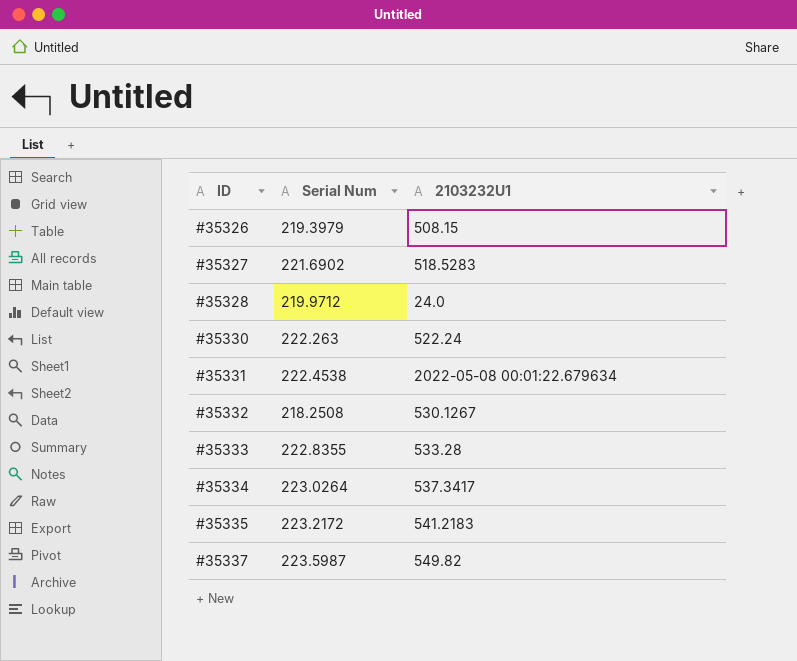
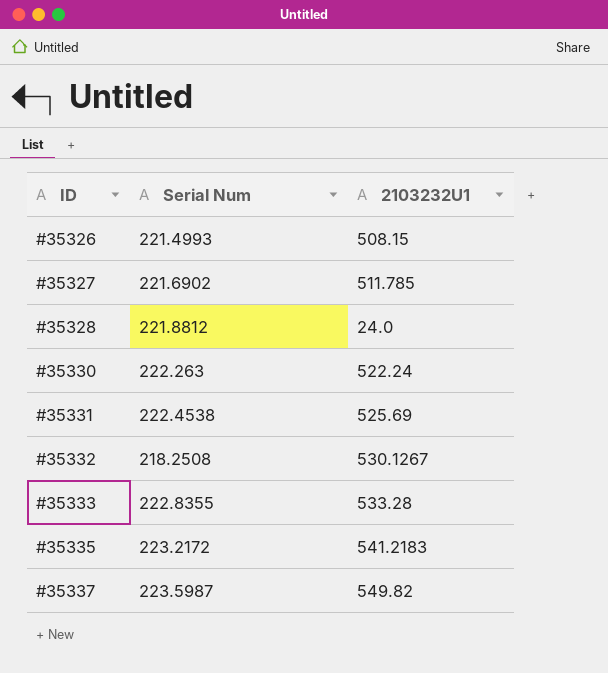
row #35334: 223.0264 | 537.3417 -> none
#35326 | Serial Num: 219.3979 -> 221.4993
#35327 | 2103232U1: 518.5283 -> 511.785
#35328 | Serial Num: 219.9712 -> 221.8812
#35331 | 2103232U1: 2022-05-08 00:01:22.679634 -> 525.69

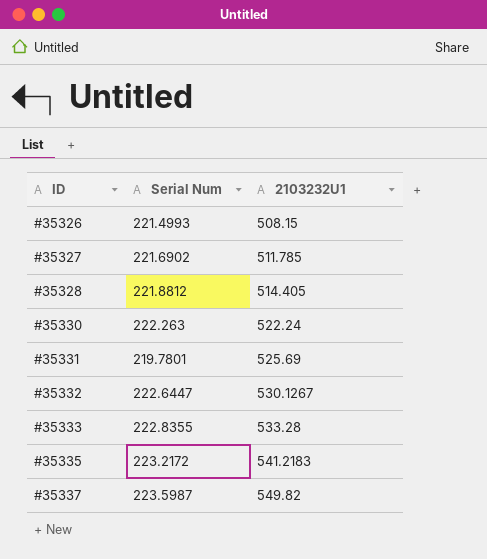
#35328 | 2103232U1: 24.0 -> 514.405
#35331 | Serial Num: 222.4538 -> 219.7801
#35332 | Serial Num: 218.2508 -> 222.6447

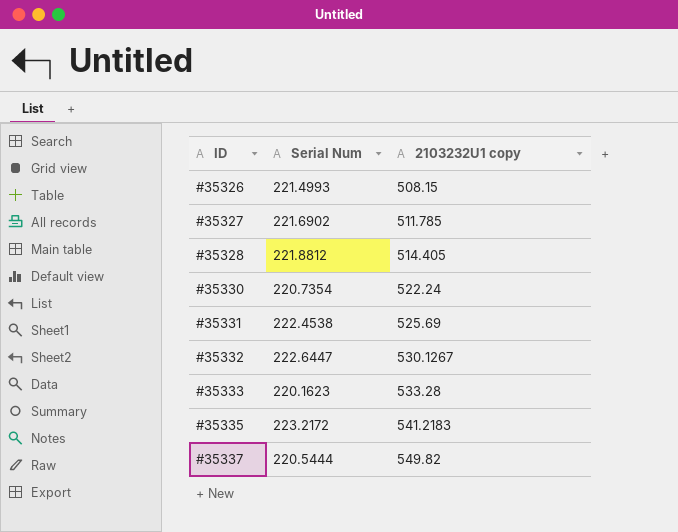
column name: 2103232U1 -> 2103232U1 copy
#35330 | Serial Num: 222.263 -> 220.7354
#35331 | Serial Num: 219.7801 -> 222.4538
#35333 | Serial Num: 222.8355 -> 220.1623
#35337 | Serial Num: 223.5987 -> 220.5444

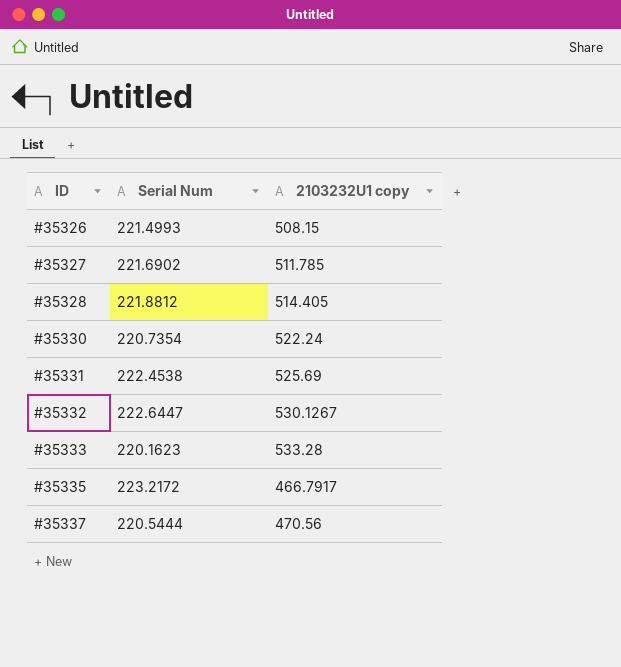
#35335 | 2103232U1 copy: 541.2183 -> 466.7917
#35337 | 2103232U1 copy: 549.82 -> 470.56

